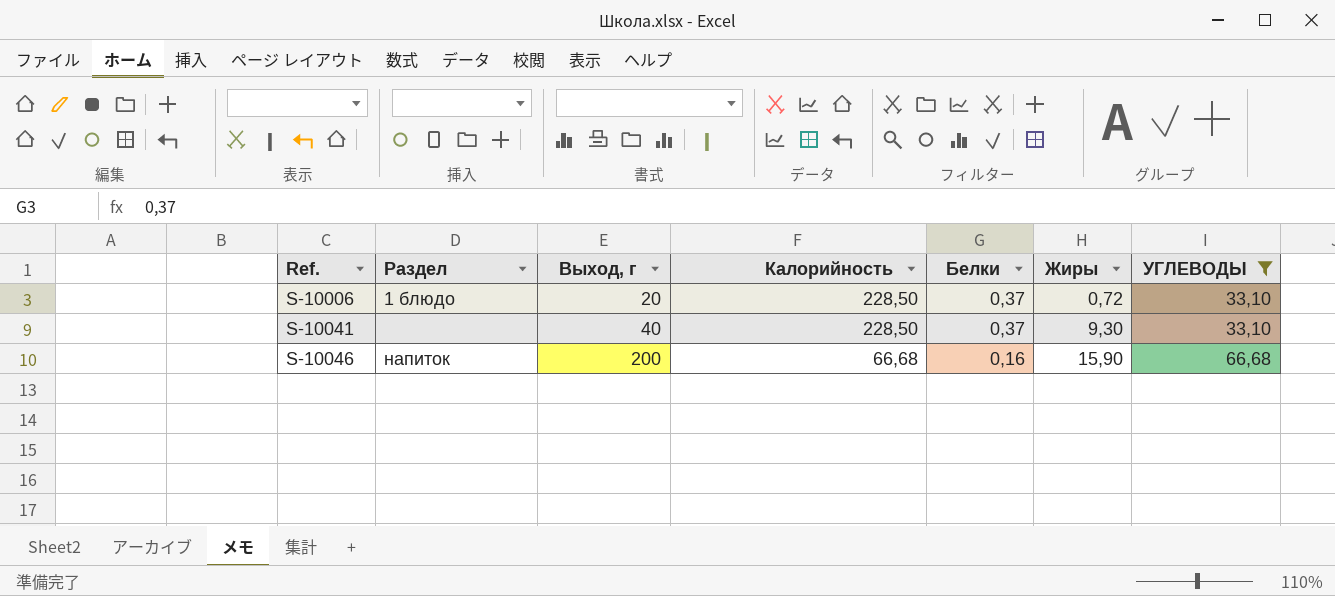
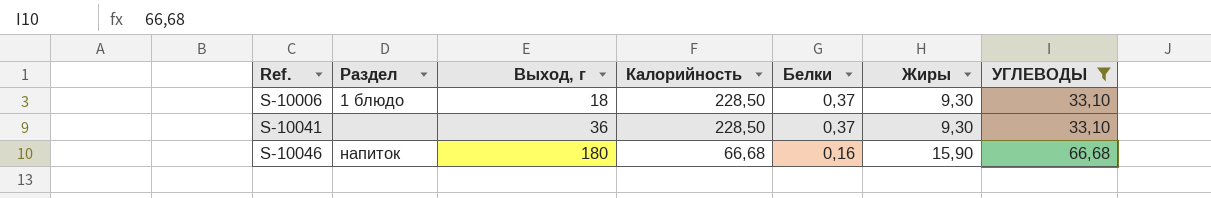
S-10006 | Выход, г: 20 -> 18
S-10006 | Жиры: 0,72 -> 9,30
S-10041 | Выход, г: 40 -> 36
S-10046 | Выход, г: 200 -> 180

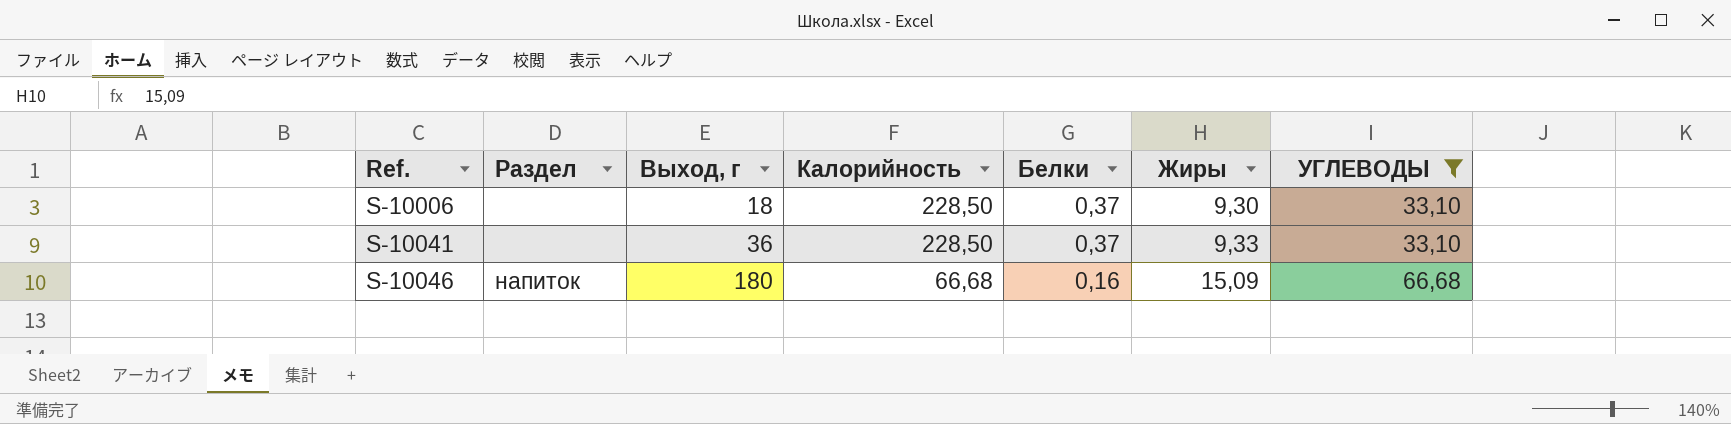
S-10006 | Раздел: 1 блюдо -> none
S-10041 | Жиры: 9,30 -> 9,33
S-10046 | Жиры: 15,90 -> 15,09

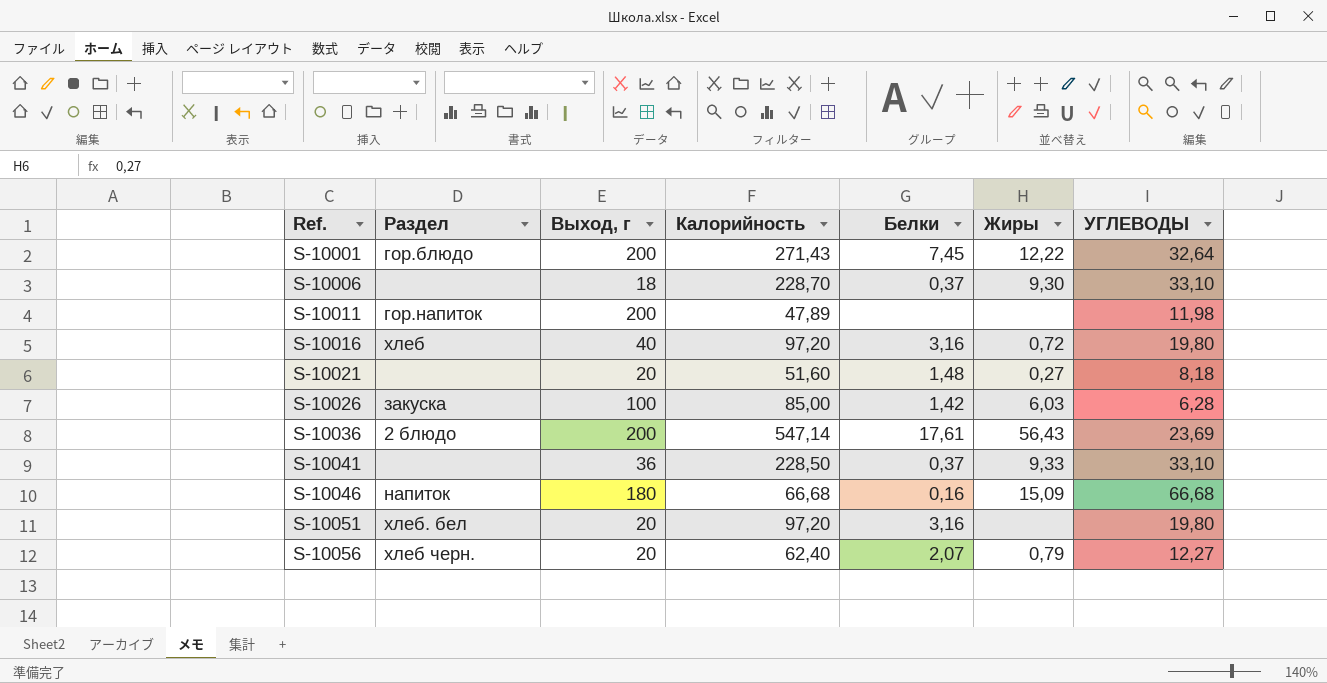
filter: УГЛЕВОДЫ >= 33,10 -> none
S-10006 | Калорийность: 228,50 -> 228,70

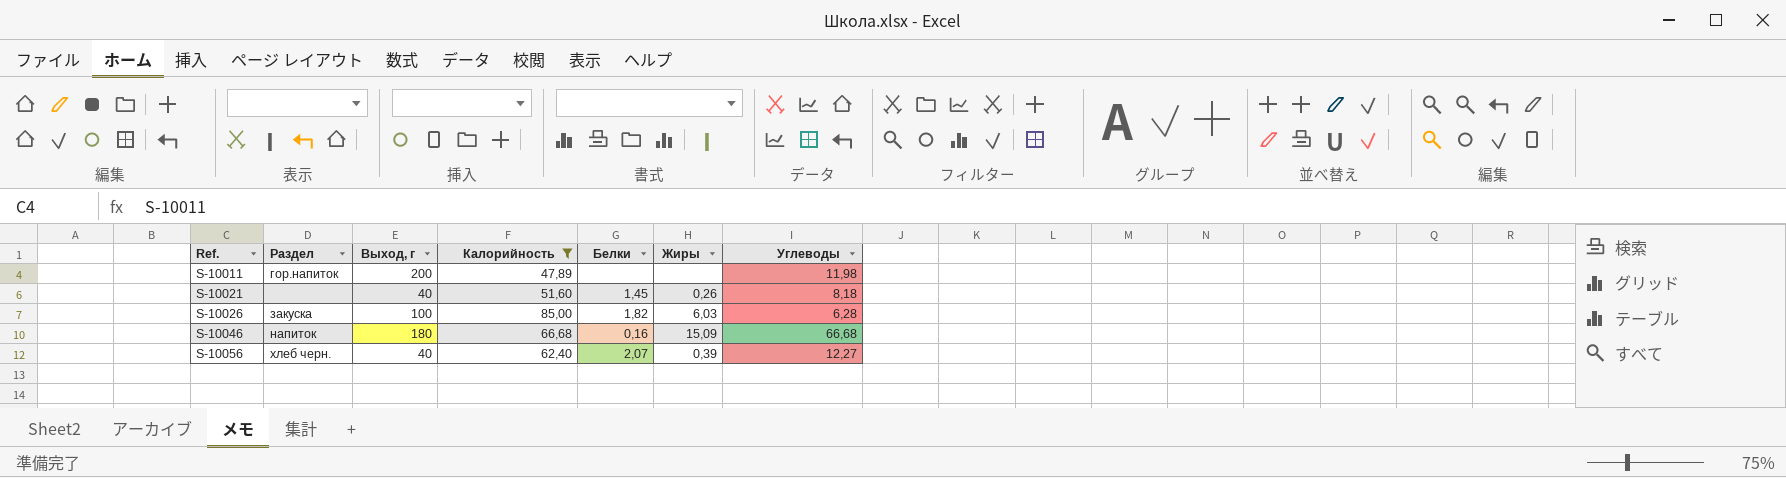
filter: none -> Калорийность <= 85,00
column name: УГЛЕВОДЫ -> Углеводы
S-10021 | Выход, г: 20 -> 40
S-10021 | Белки: 1,48 -> 1,45
S-10021 | Жиры: 0,27 -> 0,26
S-10026 | Белки: 1,42 -> 1,82
S-10056 | Выход, г: 20 -> 40
S-10056 | Жиры: 0,79 -> 0,39

